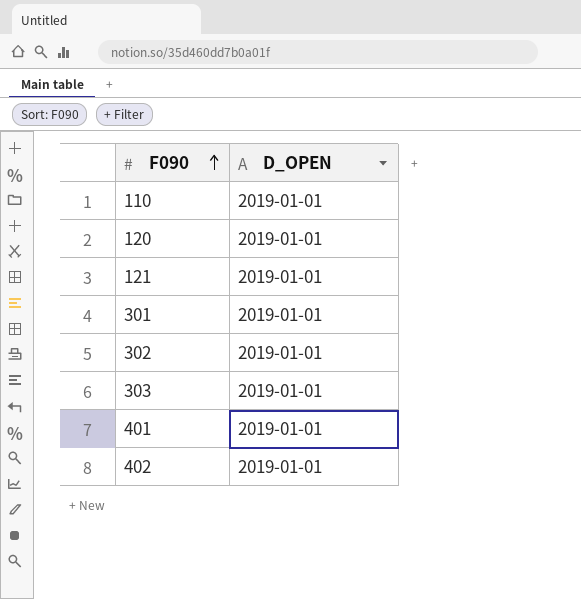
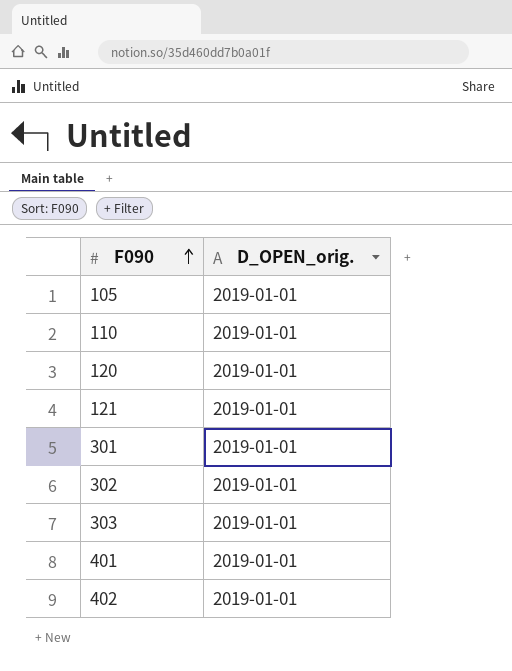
column name: D_OPEN -> D_OPEN_orig.
row 105: none -> 2019-01-01

